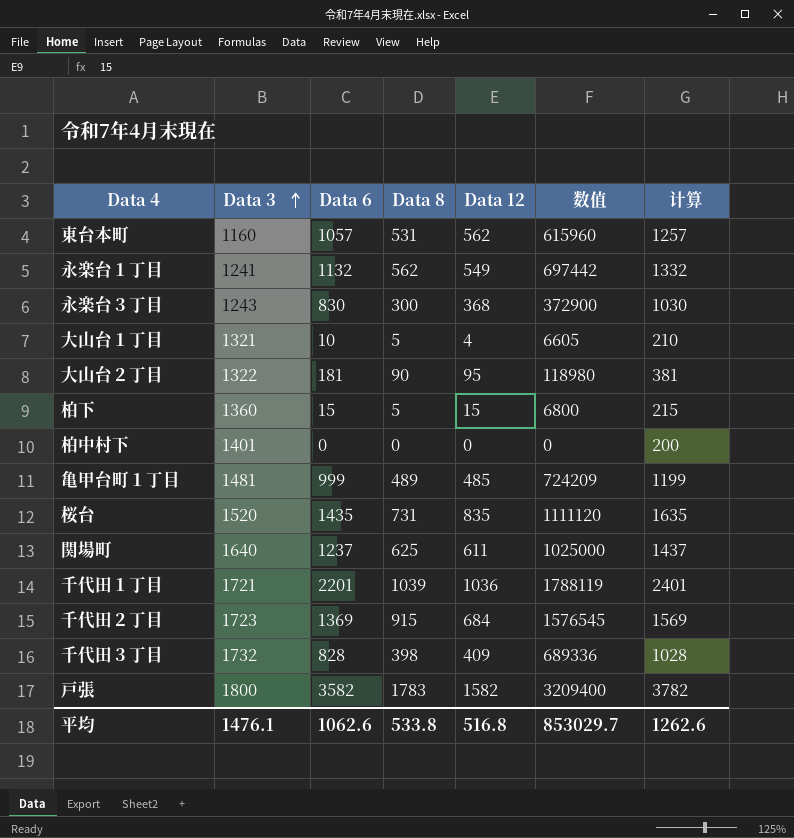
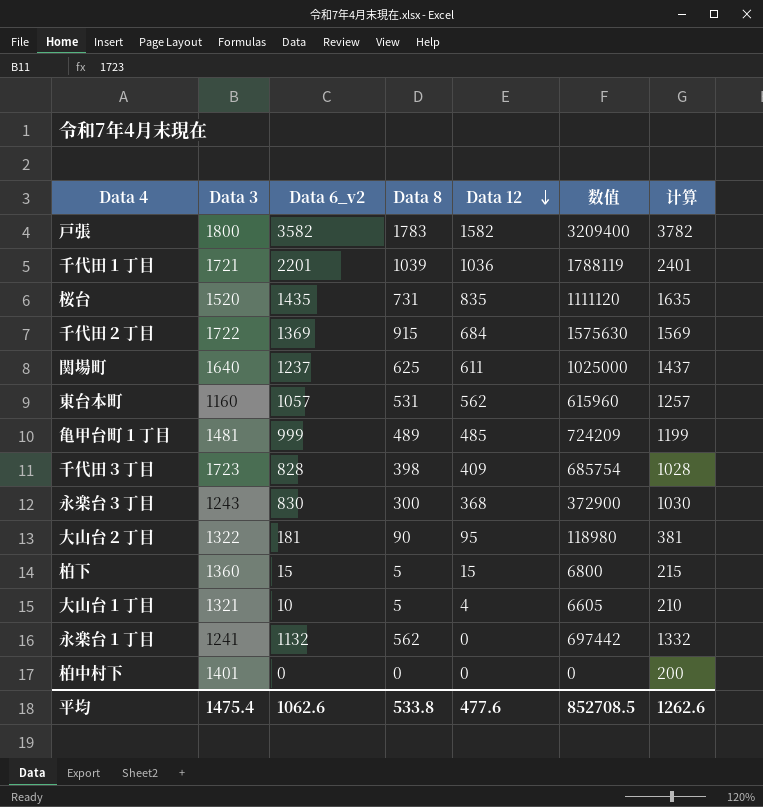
row order: Data 3 ascending -> Data 12 descending
column name: Data 6 -> Data 6_v2
千代田２丁目 | Data 3: 1723 -> 1722
千代田２丁目 | 数值: 1576545 -> 1575630
千代田３丁目 | Data 3: 1732 -> 1723
千代田３丁目 | 数值: 689336 -> 685754
永楽台１丁目 | Data 12: 549 -> 0
平均 | Data 3: 1476.1 -> 1475.4
平均 | Data 12: 516.8 -> 477.6
平均 | 数值: 853029.7 -> 852708.5

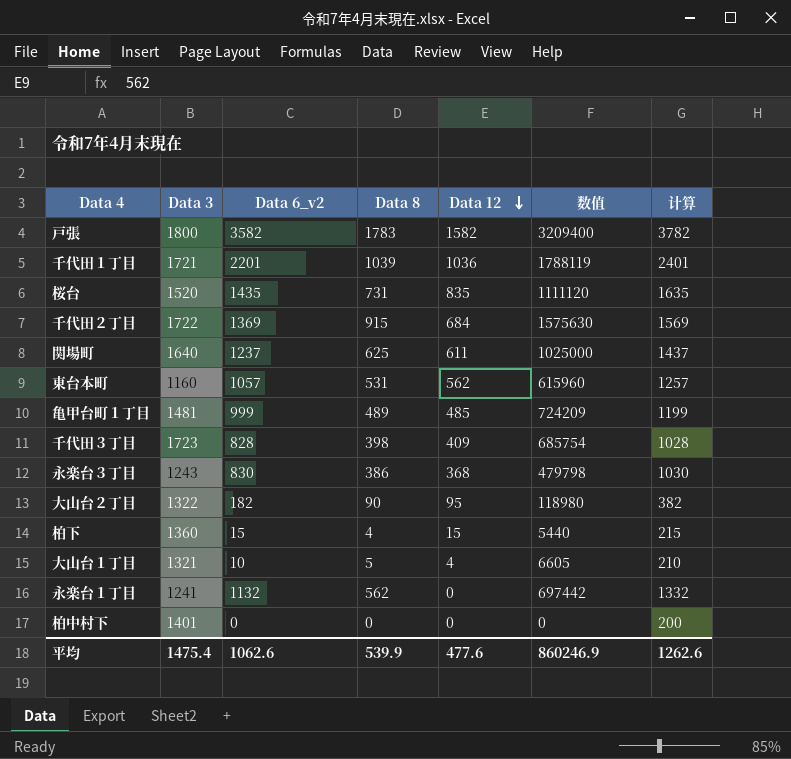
永楽台３丁目 | Data 8: 300 -> 386
永楽台３丁目 | 数值: 372900 -> 479798
大山台２丁目 | Data 6_v2: 181 -> 182
大山台２丁目 | 计算: 381 -> 382
柏下 | Data 8: 5 -> 4
柏下 | 数值: 6800 -> 5440
平均 | Data 8: 533.8 -> 539.9
平均 | 数值: 852708.5 -> 860246.9

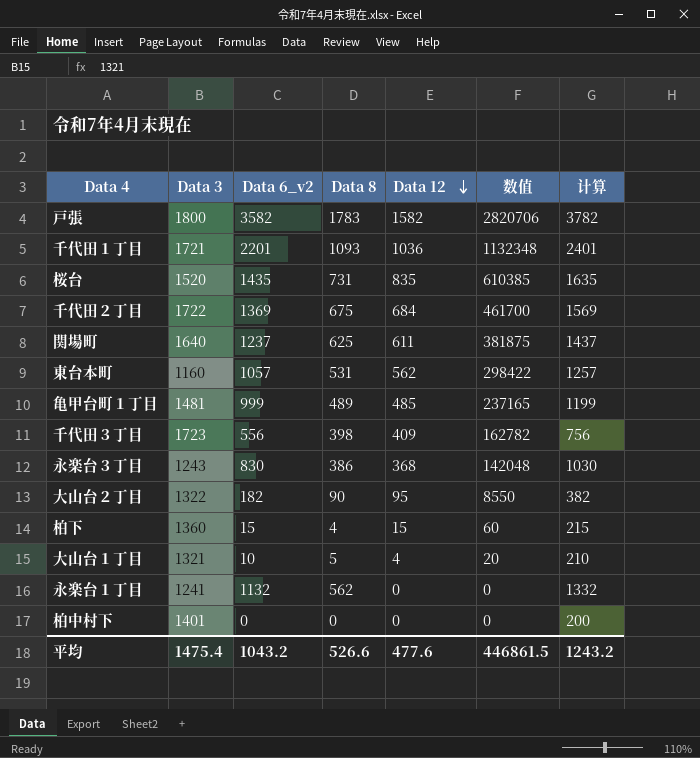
column 数值 | formula: [Data 3] * [Data 8] -> [Data 8] * [Data 12]
千代田１丁目 | Data 8: 1039 -> 1093
千代田２丁目 | Data 8: 915 -> 675
千代田３丁目 | Data 6_v2: 828 -> 556
千代田３丁目 | 计算: 1028 -> 756
平均 | Data 6_v2: 1062.6 -> 1043.2
平均 | Data 8: 539.9 -> 526.6
平均 | 数值: 860246.9 -> 446861.5
平均 | 计算: 1262.6 -> 1243.2

